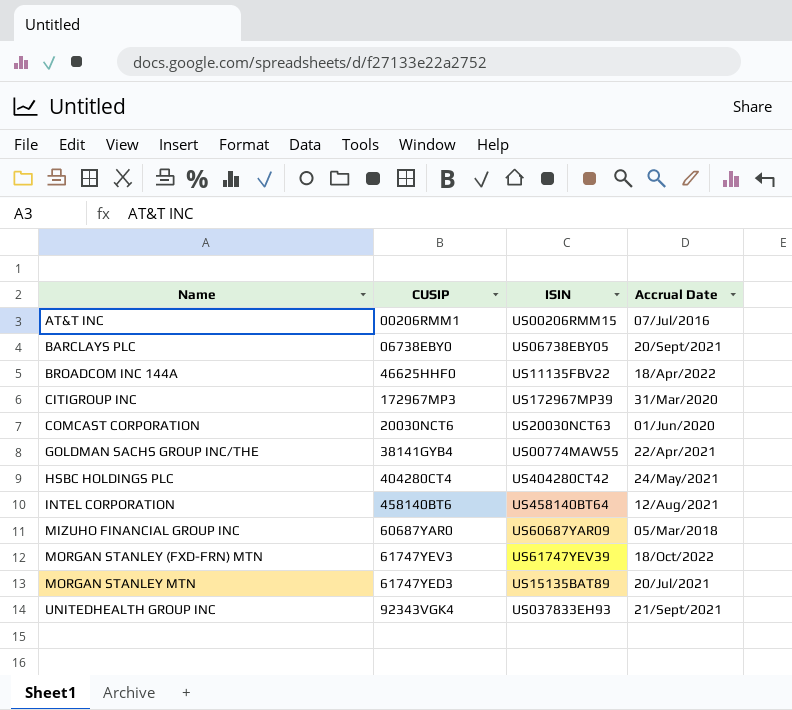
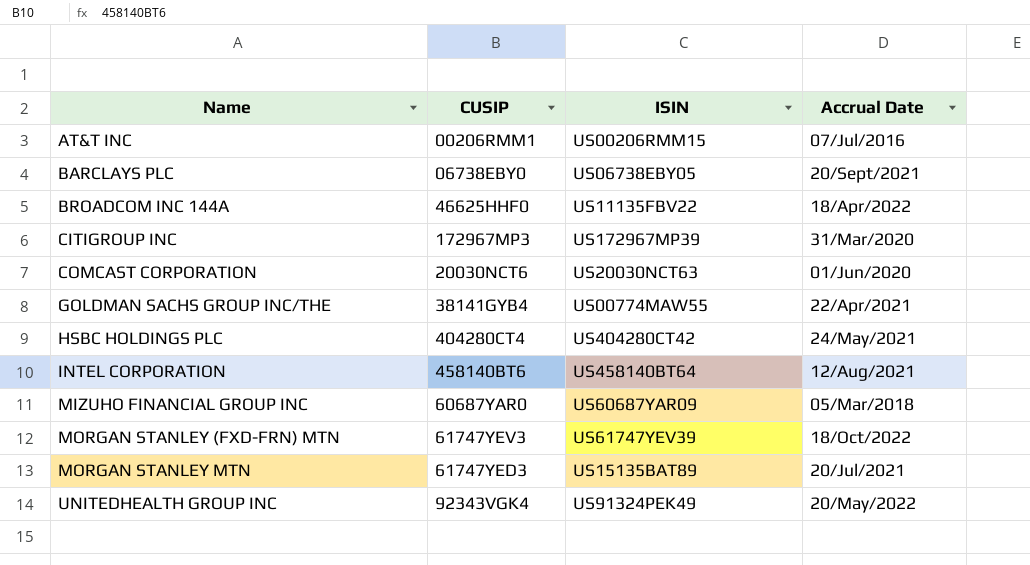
UNITEDHEALTH GROUP INC | ISIN: US037833EH93 -> US91324PEK49
UNITEDHEALTH GROUP INC | Accrual Date: 21/Sept/2021 -> 20/May/2022

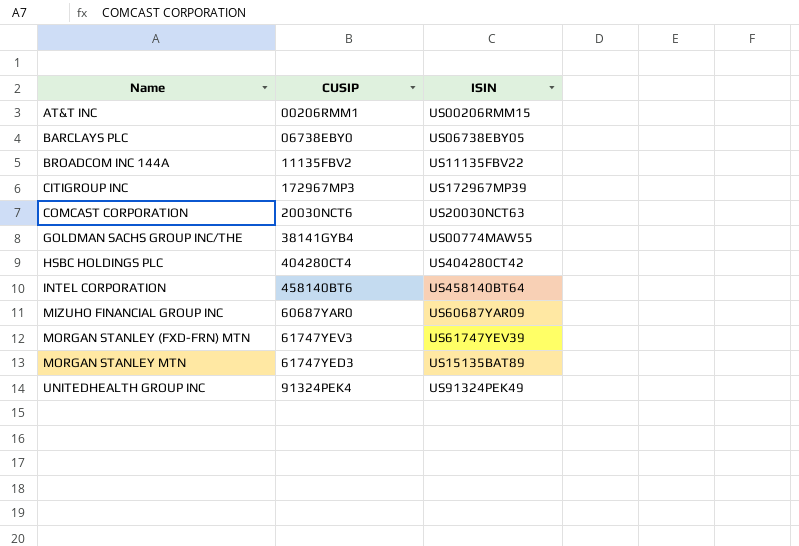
column Accrual Date | position: 4 -> none
BROADCOM INC 144A | CUSIP: 46625HHF0 -> 11135FBV2
UNITEDHEALTH GROUP INC | CUSIP: 92343VGK4 -> 91324PEK4

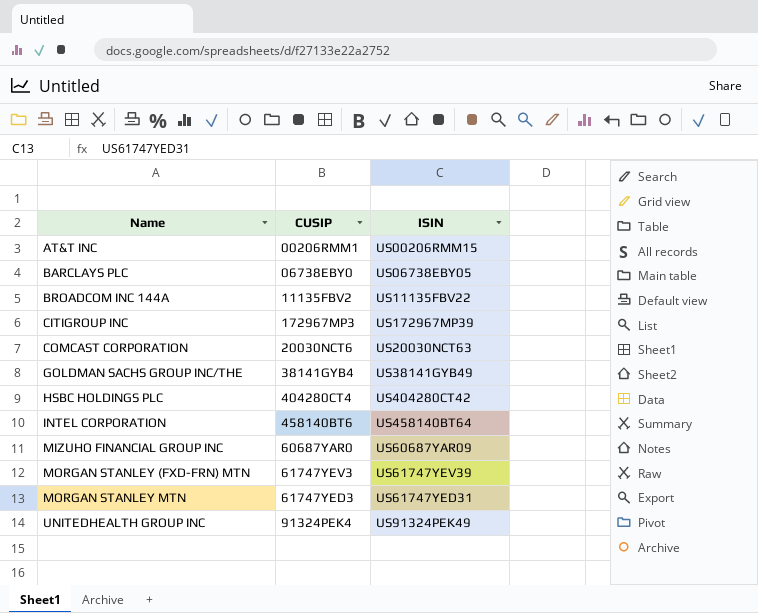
GOLDMAN SACHS GROUP INC/THE | ISIN: US00774MAW55 -> US38141GYB49
MORGAN STANLEY MTN | ISIN: US15135BAT89 -> US61747YED31

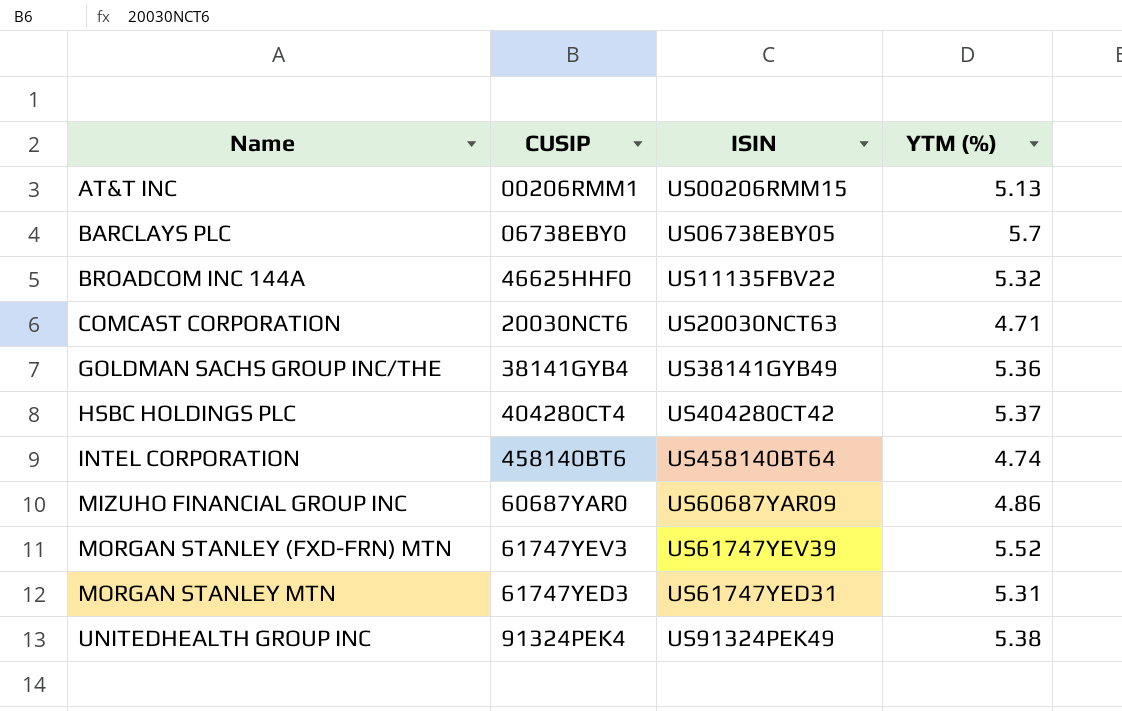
column YTM (%) | position: none -> 4
row CITIGROUP INC: 172967MP3 | US172967MP39 -> none
BROADCOM INC 144A | CUSIP: 11135FBV2 -> 46625HHF0

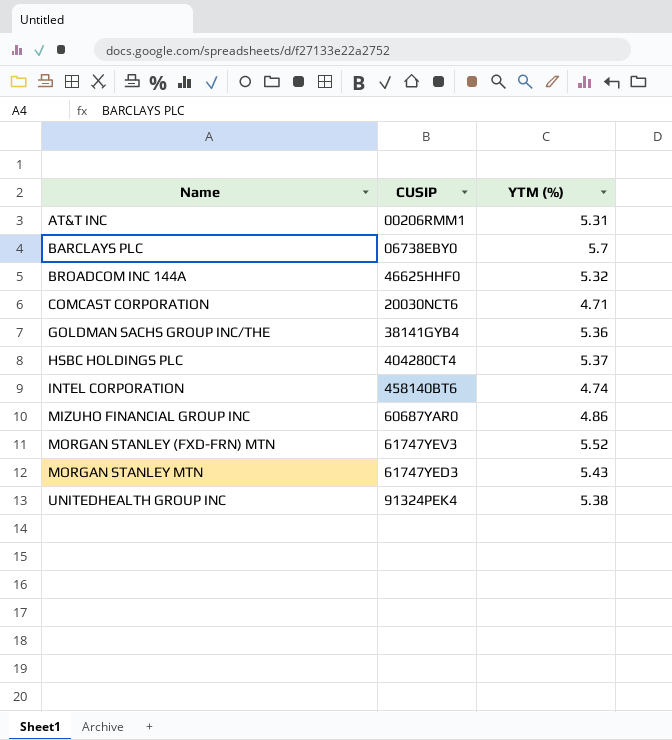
column ISIN | position: 3 -> none
AT&T INC | YTM (%): 5.13 -> 5.31
MORGAN STANLEY MTN | YTM (%): 5.31 -> 5.43

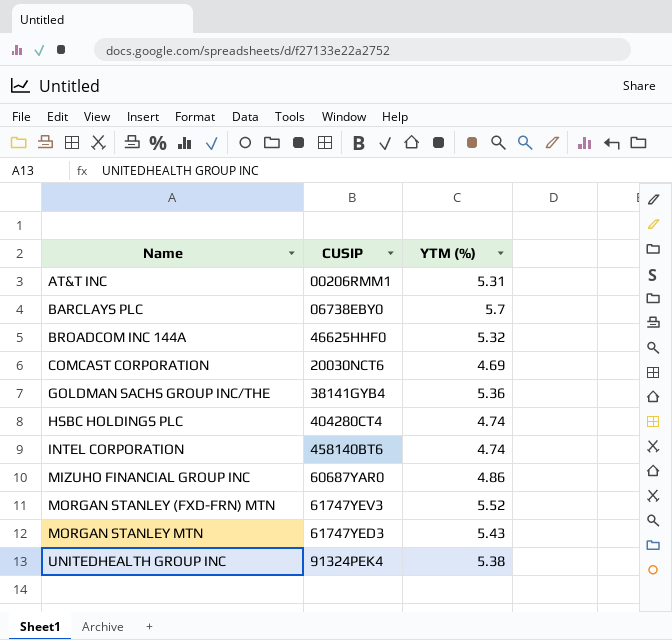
COMCAST CORPORATION | YTM (%): 4.71 -> 4.69
HSBC HOLDINGS PLC | YTM (%): 5.37 -> 4.74

